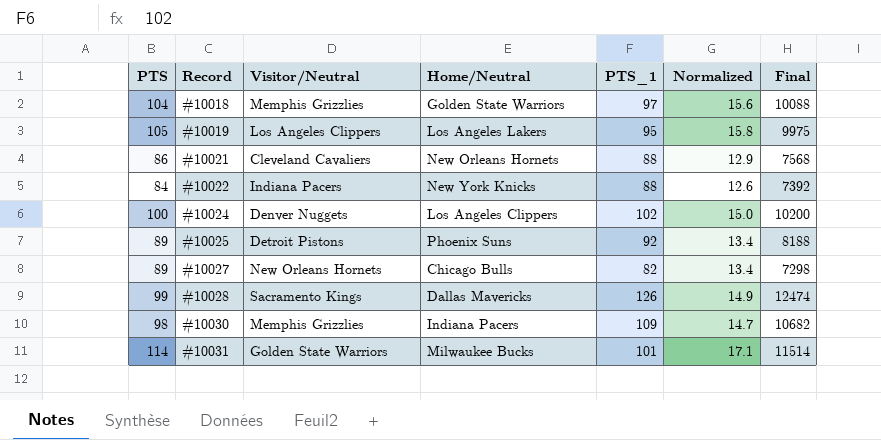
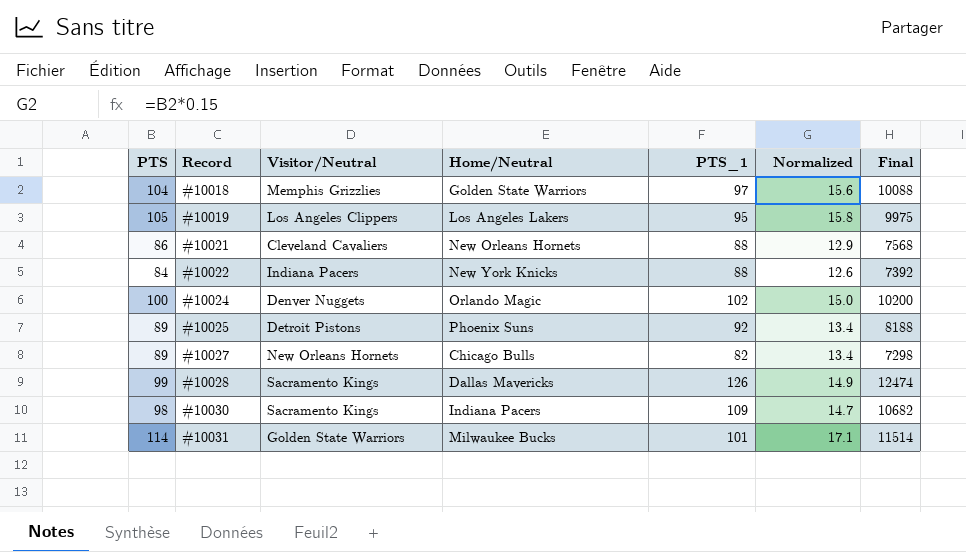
#10024 | Home/Neutral: Los Angeles Clippers -> Orlando Magic
#10030 | Visitor/Neutral: Memphis Grizzlies -> Sacramento Kings

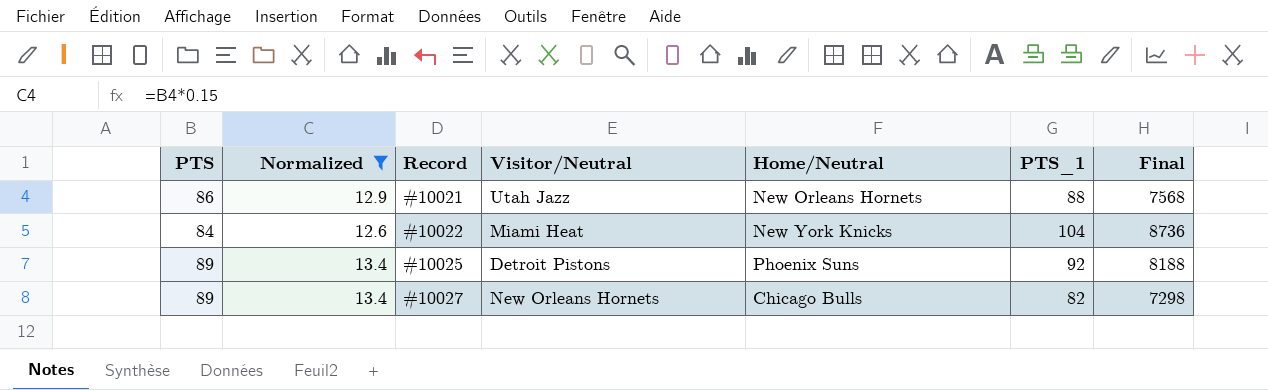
filter: none -> Normalized <= 13.4
column Normalized | position: 6 -> 2
#10021 | Visitor/Neutral: Cleveland Cavaliers -> Utah Jazz
#10022 | Visitor/Neutral: Indiana Pacers -> Miami Heat
#10022 | PTS_1: 88 -> 104
#10022 | Final: 7392 -> 8736

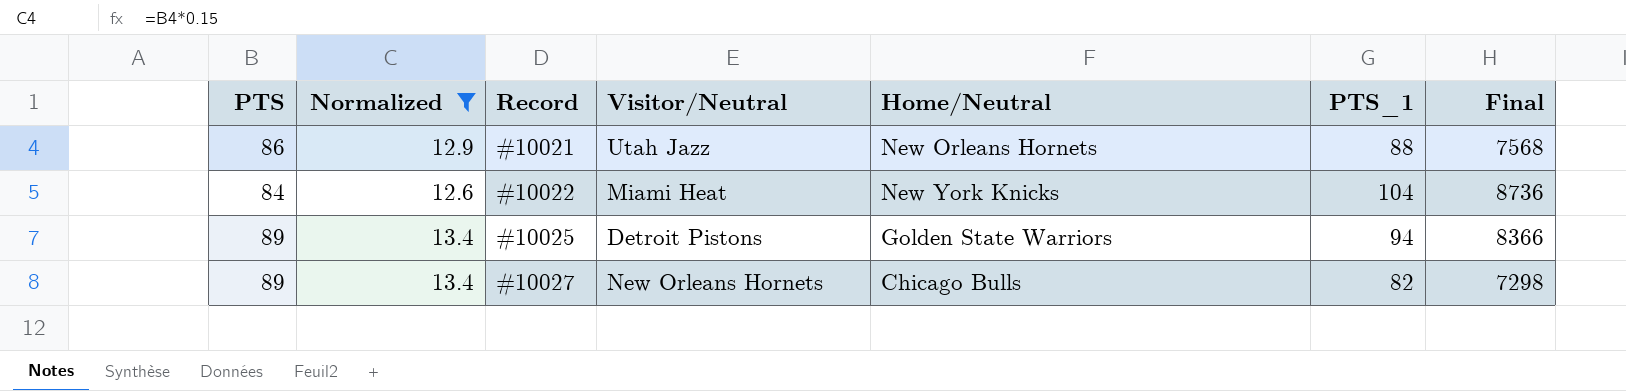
#10025 | Home/Neutral: Phoenix Suns -> Golden State Warriors
#10025 | PTS_1: 92 -> 94
#10025 | Final: 8188 -> 8366

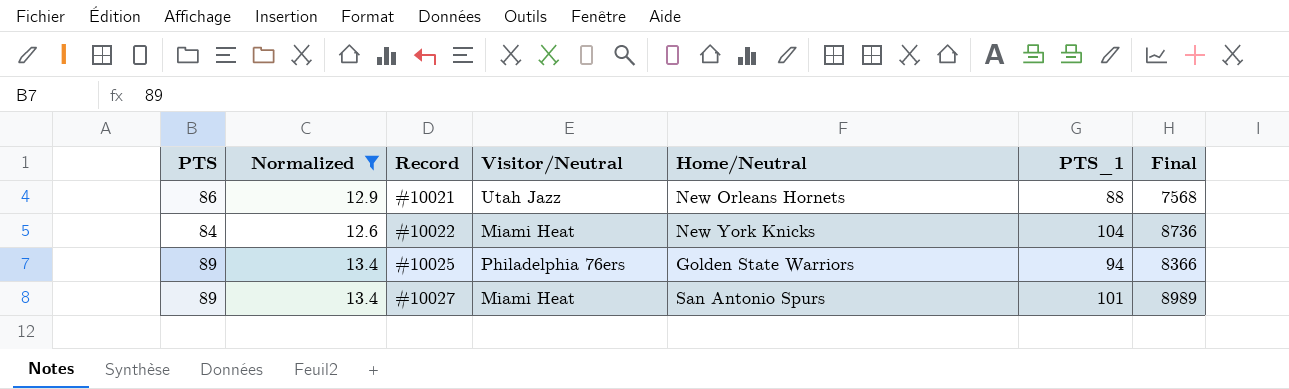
#10025 | Visitor/Neutral: Detroit Pistons -> Philadelphia 76ers
#10027 | Visitor/Neutral: New Orleans Hornets -> Miami Heat
#10027 | Home/Neutral: Chicago Bulls -> San Antonio Spurs
#10027 | PTS_1: 82 -> 101
#10027 | Final: 7298 -> 8989

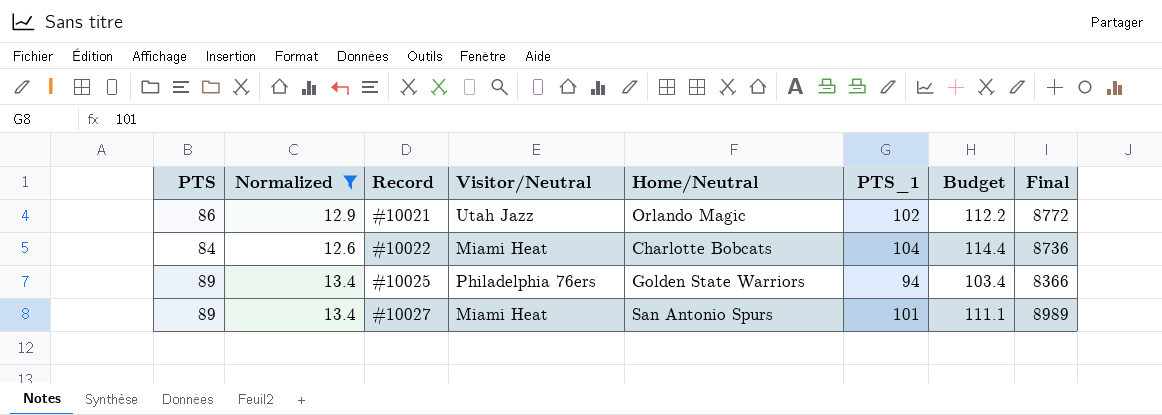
column Budget | formula: none -> [PTS_1] * 1.1
#10021 | Home/Neutral: New Orleans Hornets -> Orlando Magic
#10021 | PTS_1: 88 -> 102
#10021 | Final: 7568 -> 8772
#10022 | Home/Neutral: New York Knicks -> Charlotte Bobcats

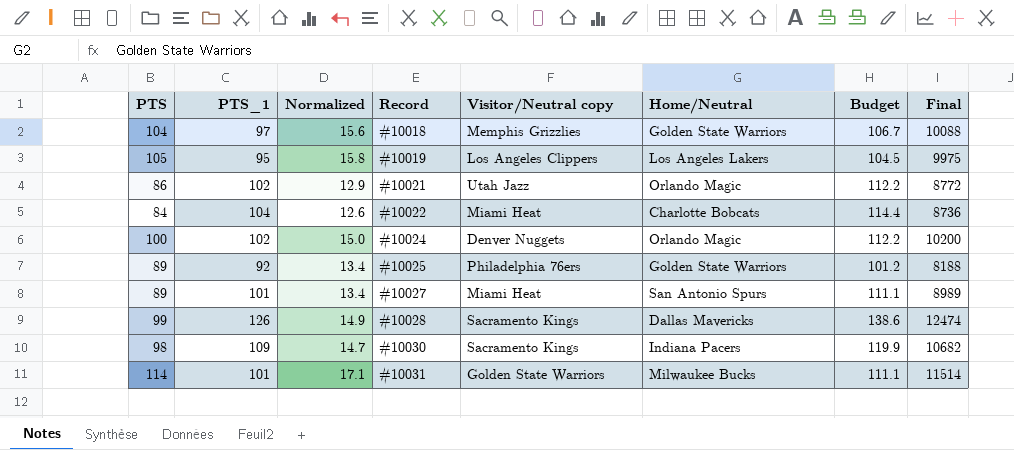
filter: Normalized <= 13.4 -> none
column PTS_1 | position: 6 -> 2
column name: Visitor/Neutral -> Visitor/Neutral copy
#10025 | PTS_1: 94 -> 92
#10025 | Budget: 103.4 -> 101.2
#10025 | Final: 8366 -> 8188

